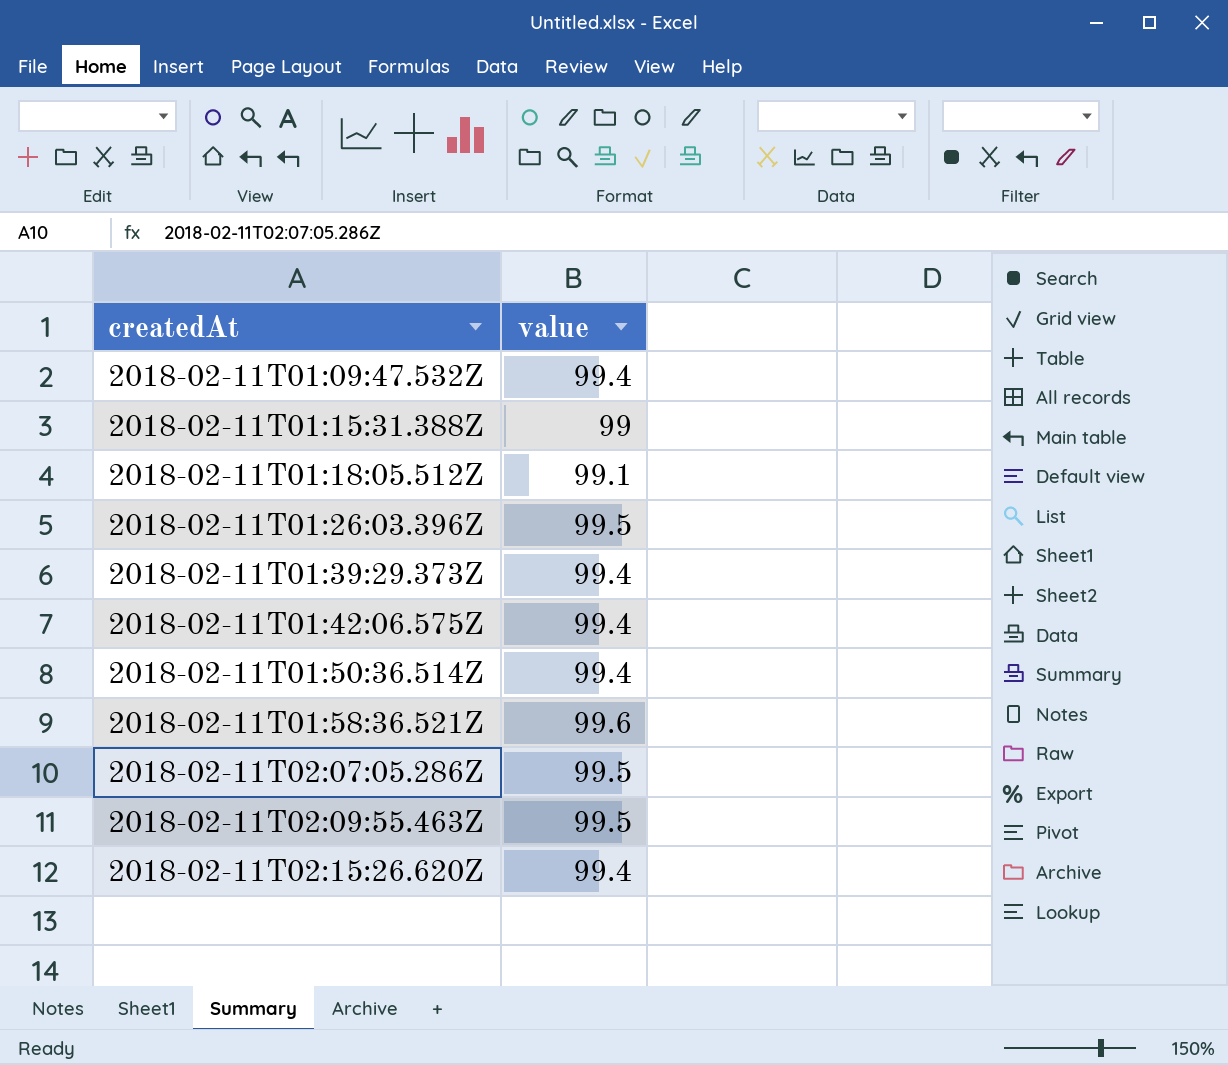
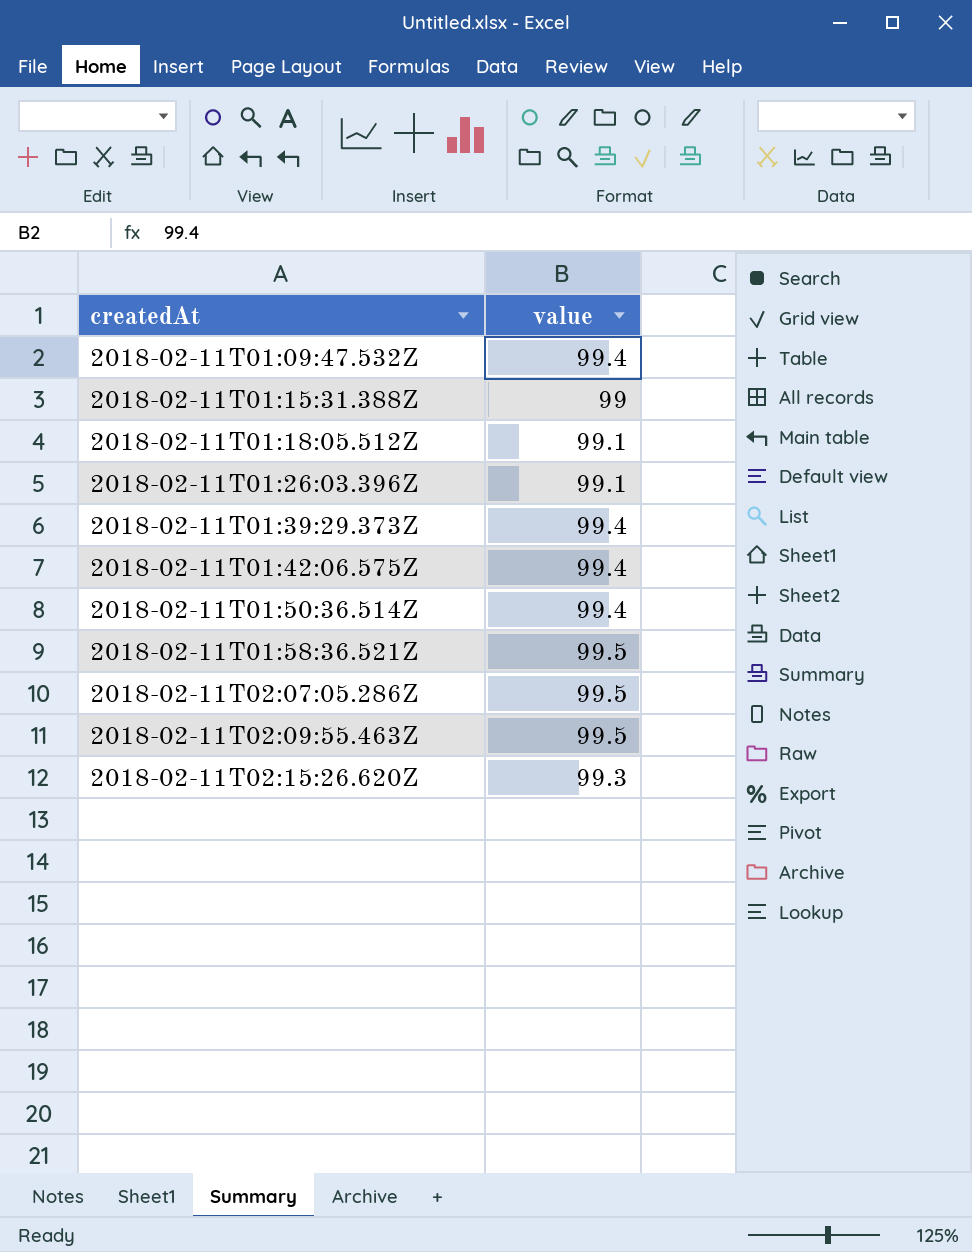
2018-02-11T01:26:03.396Z | value: 99.5 -> 99.1
2018-02-11T01:58:36.521Z | value: 99.6 -> 99.5
2018-02-11T02:15:26.620Z | value: 99.4 -> 99.3

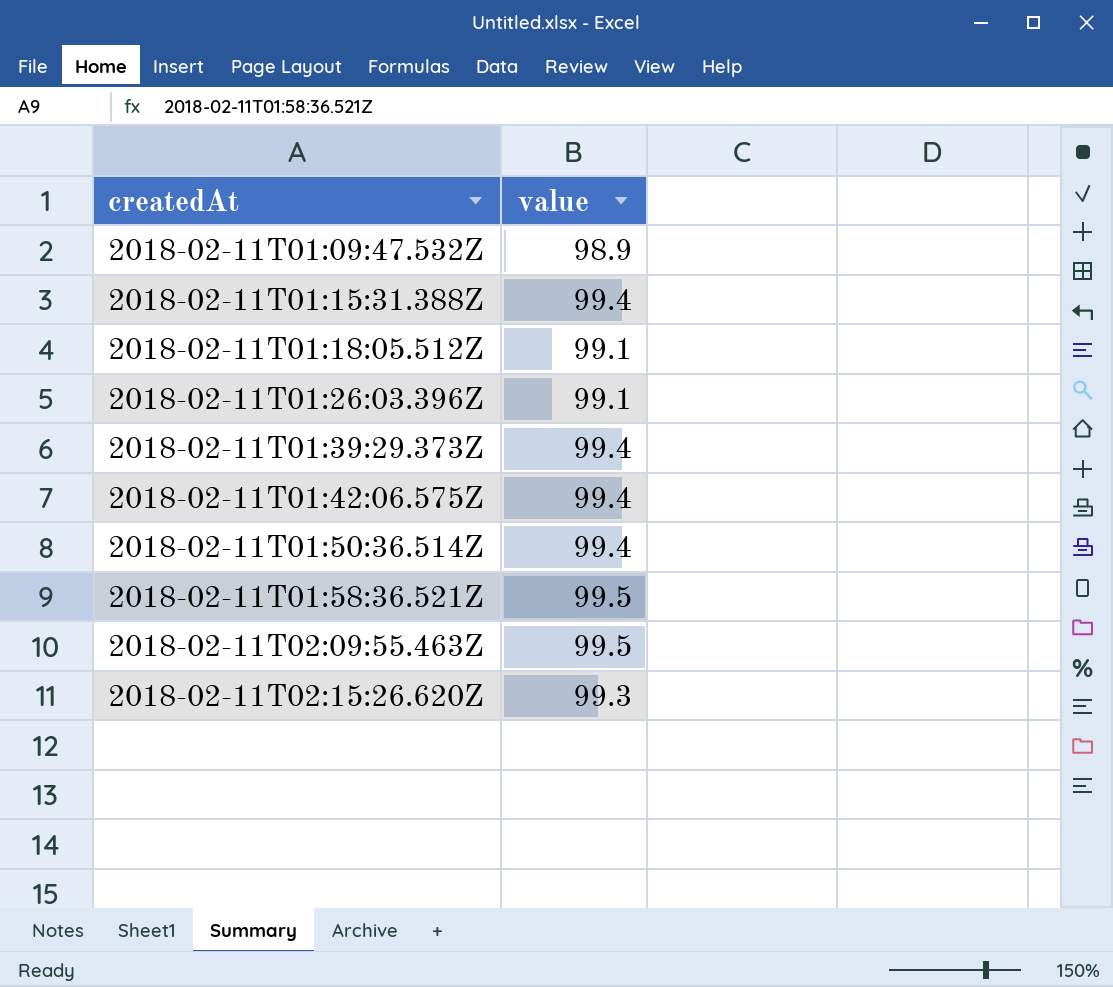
row 2018-02-11T02:07:05.286Z: 99.5 -> none
2018-02-11T01:09:47.532Z | value: 99.4 -> 98.9
2018-02-11T01:15:31.388Z | value: 99 -> 99.4

